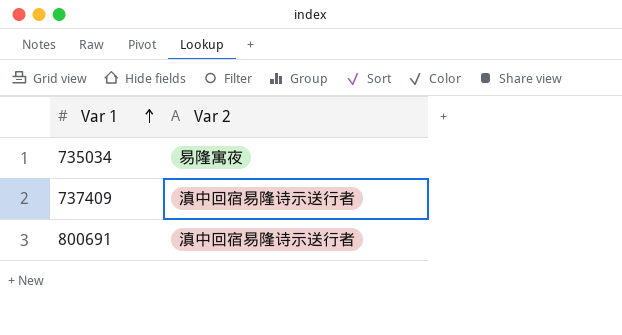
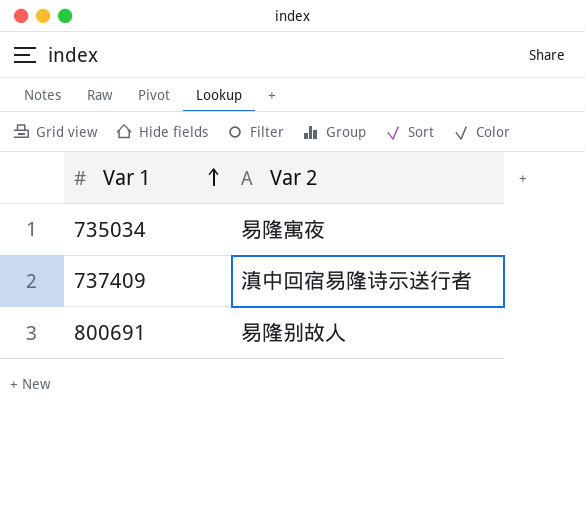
800691 | Var 2: 滇中回宿易隆诗示送行者 -> 易隆别故人

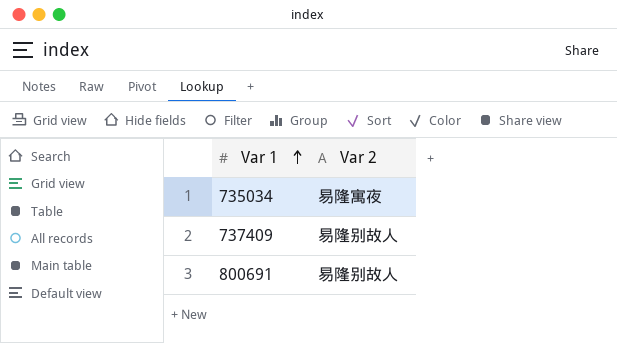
737409 | Var 2: 滇中回宿易隆诗示送行者 -> 易隆别故人

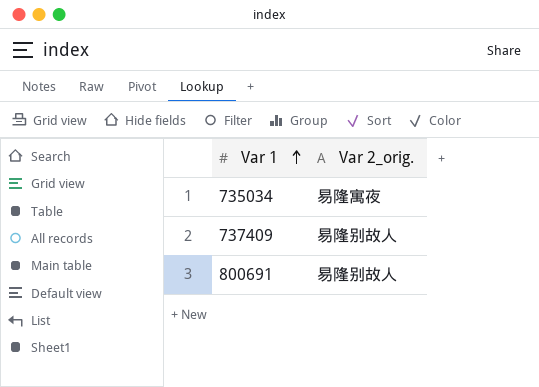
column name: Var 2 -> Var 2_orig.

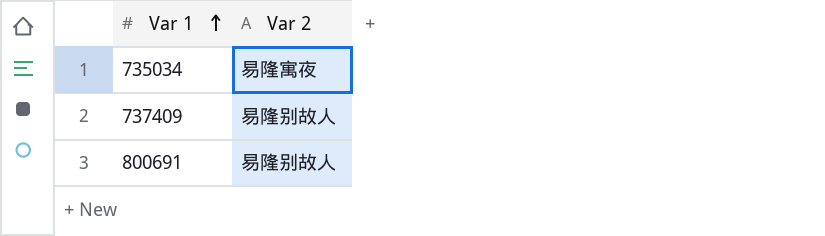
column name: Var 2_orig. -> Var 2

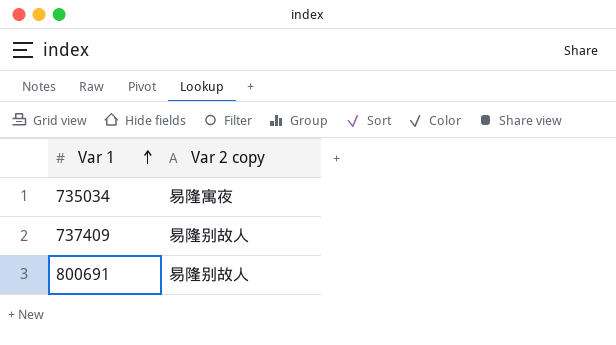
column name: Var 2 -> Var 2 copy

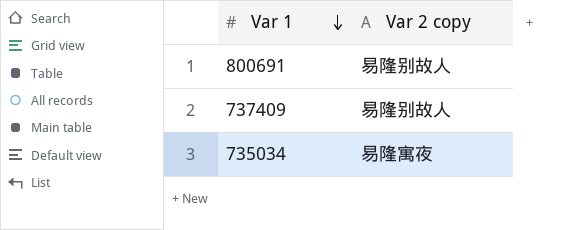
row order: Var 1 ascending -> Var 1 descending

